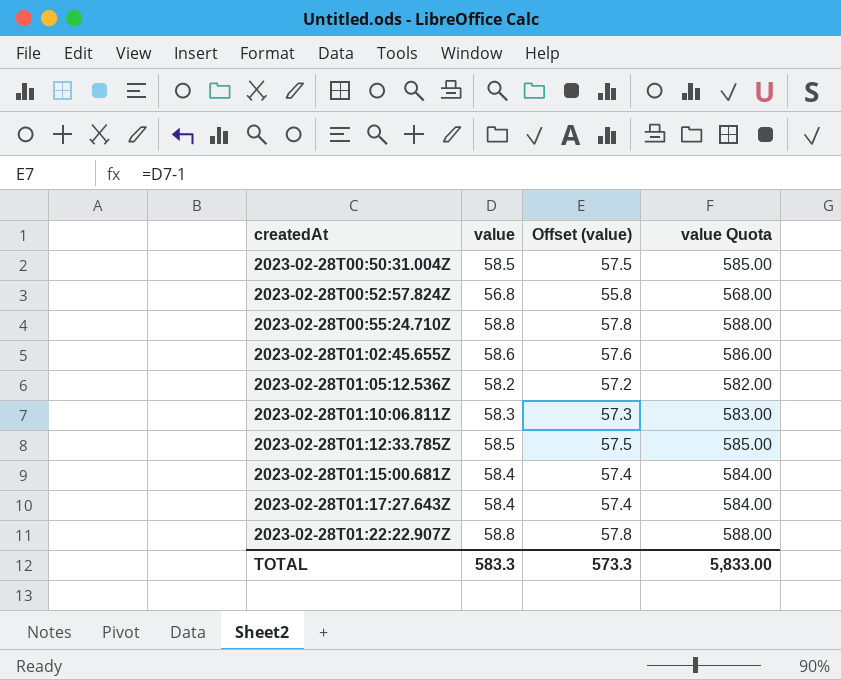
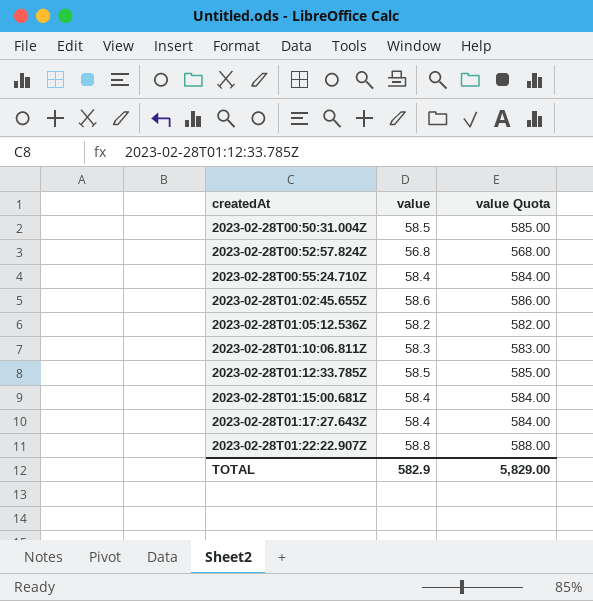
column Offset (value) | formula: [value] - 1 -> none
2023-02-28T00:55:24.710Z | value: 58.8 -> 58.4
2023-02-28T00:55:24.710Z | value Quota: 588.00 -> 584.00
TOTAL | value: 583.3 -> 582.9
TOTAL | value Quota: 5,833.00 -> 5,829.00

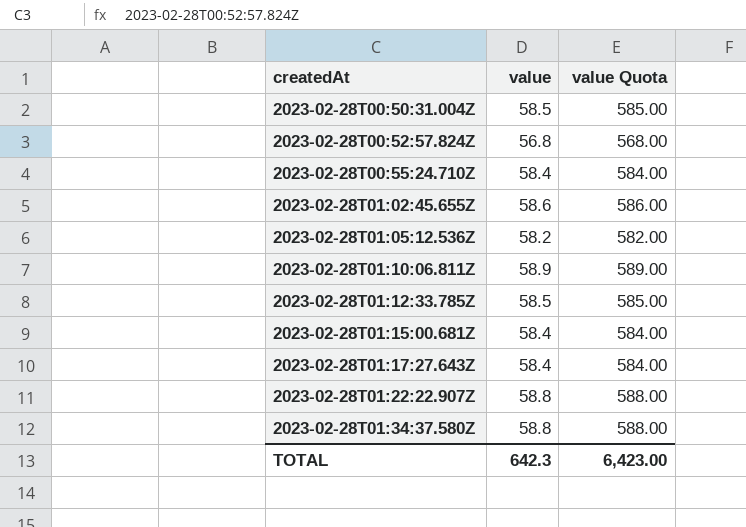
2023-02-28T01:10:06.811Z | value: 58.3 -> 58.9
2023-02-28T01:10:06.811Z | value Quota: 583.00 -> 589.00
row 2023-02-28T01:34:37.580Z: none -> 58.8 | 588.00
TOTAL | value: 582.9 -> 642.3
TOTAL | value Quota: 5,829.00 -> 6,423.00

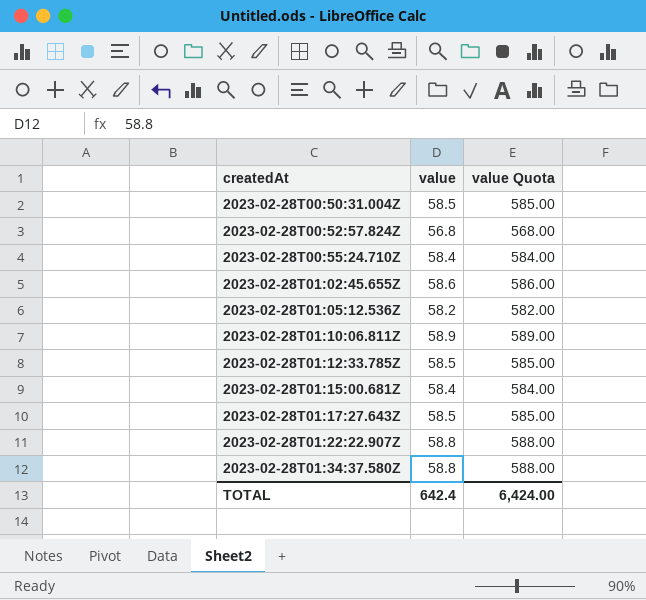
2023-02-28T01:17:27.643Z | value: 58.4 -> 58.5
2023-02-28T01:17:27.643Z | value Quota: 584.00 -> 585.00
TOTAL | value: 642.3 -> 642.4
TOTAL | value Quota: 6,423.00 -> 6,424.00

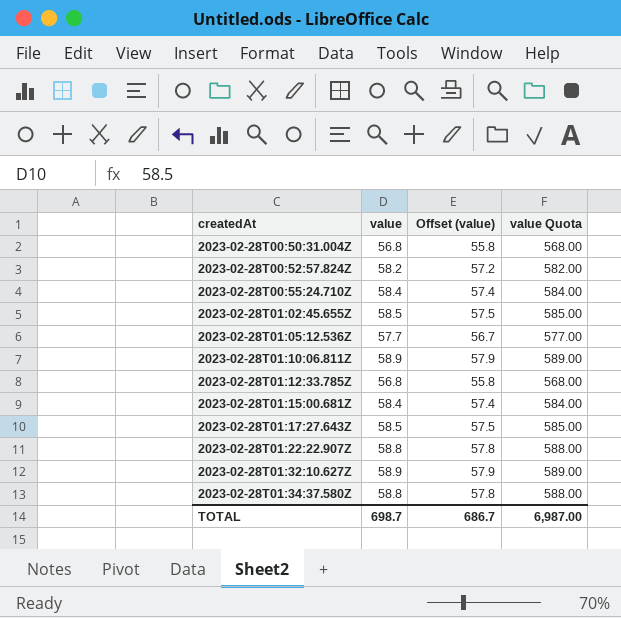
column Offset (value) | formula: none -> [value] - 1
2023-02-28T00:50:31.004Z | value: 58.5 -> 56.8
2023-02-28T00:50:31.004Z | value Quota: 585.00 -> 568.00
2023-02-28T00:52:57.824Z | value: 56.8 -> 58.2
2023-02-28T00:52:57.824Z | value Quota: 568.00 -> 582.00
2023-02-28T01:02:45.655Z | value: 58.6 -> 58.5
2023-02-28T01:02:45.655Z | value Quota: 586.00 -> 585.00
2023-02-28T01:05:12.536Z | value: 58.2 -> 57.7
2023-02-28T01:05:12.536Z | value Quota: 582.00 -> 577.00
2023-02-28T01:12:33.785Z | value: 58.5 -> 56.8
2023-02-28T01:12:33.785Z | value Quota: 585.00 -> 568.00
row 2023-02-28T01:32:10.627Z: none -> 58.9 | 57.9 | 589.00
TOTAL | value: 642.4 -> 698.7
TOTAL | value Quota: 6,424.00 -> 6,987.00

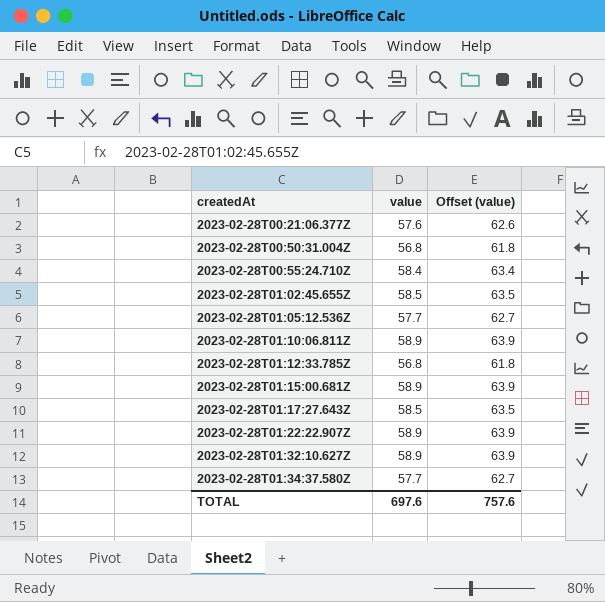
column value Quota | formula: [value] * 10 -> none
column Offset (value) | formula: [value] - 1 -> [value] + 5
row 2023-02-28T00:52:57.824Z: 58.2 | 57.2 | 582.00 -> none
row 2023-02-28T00:21:06.377Z: none -> 57.6 | 62.6
2023-02-28T01:15:00.681Z | value: 58.4 -> 58.9
2023-02-28T01:22:22.907Z | value: 58.8 -> 58.9
2023-02-28T01:34:37.580Z | value: 58.8 -> 57.7
TOTAL | value: 698.7 -> 697.6
TOTAL | Offset (value): 686.7 -> 757.6

